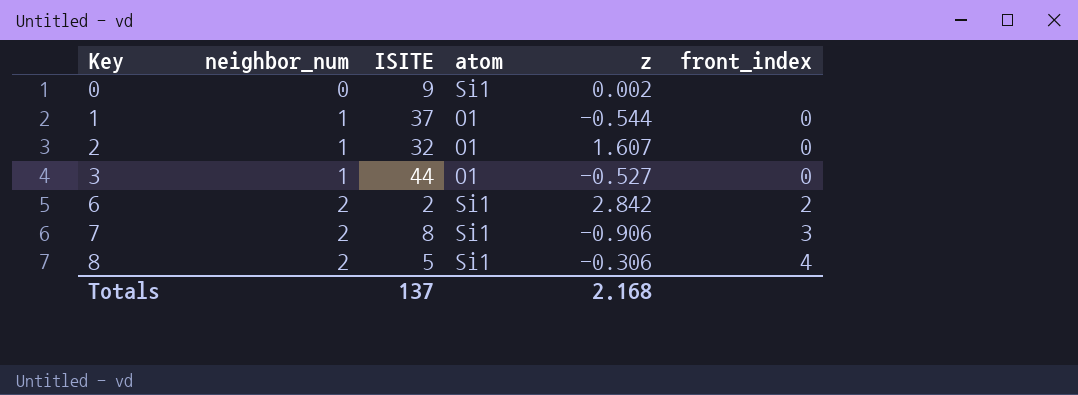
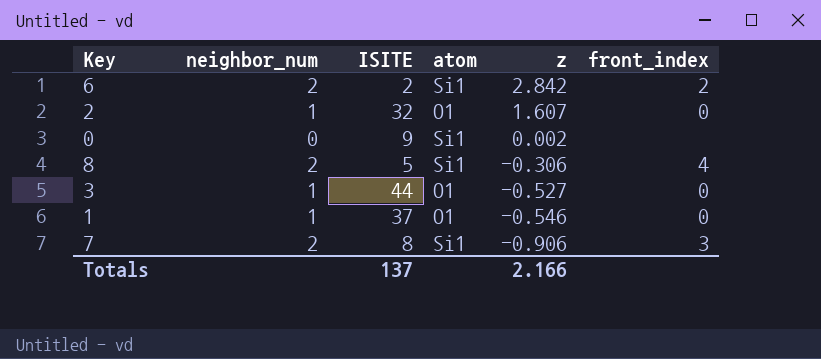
row order: Key ascending -> z descending
1 | z: -0.544 -> -0.546
Totals | z: 2.168 -> 2.166

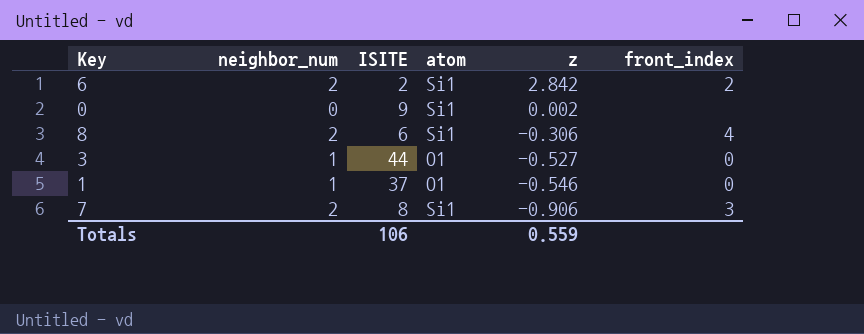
row 2: 1 | 32 | O1 | 1.607 | 0 -> none
8 | ISITE: 5 -> 6
Totals | ISITE: 137 -> 106
Totals | z: 2.166 -> 0.559

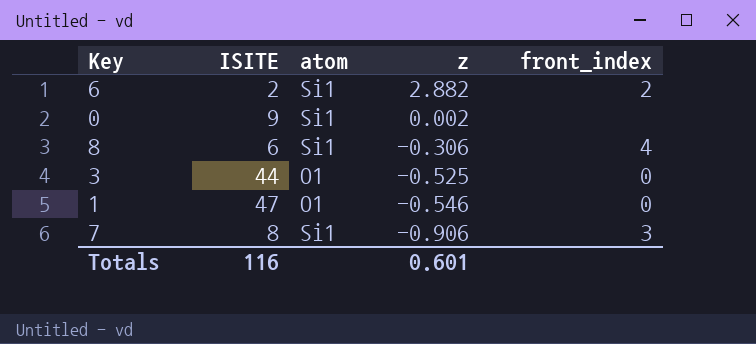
column neighbor_num | position: 2 -> none
6 | z: 2.842 -> 2.882
3 | z: -0.527 -> -0.525
1 | ISITE: 37 -> 47
Totals | ISITE: 106 -> 116
Totals | z: 0.559 -> 0.601

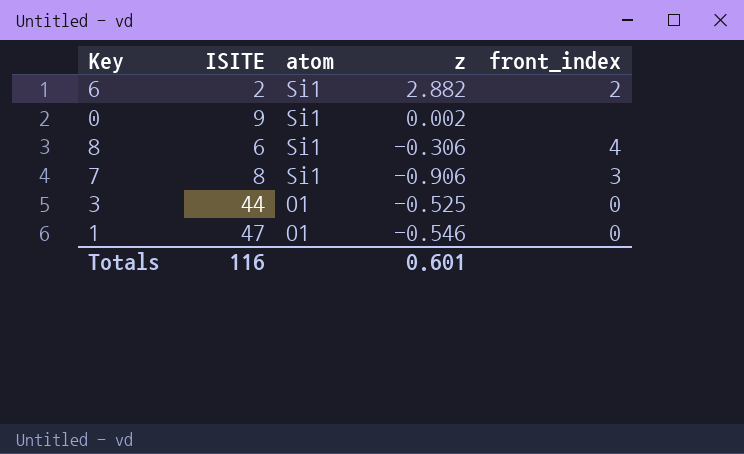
row order: z descending -> atom descending

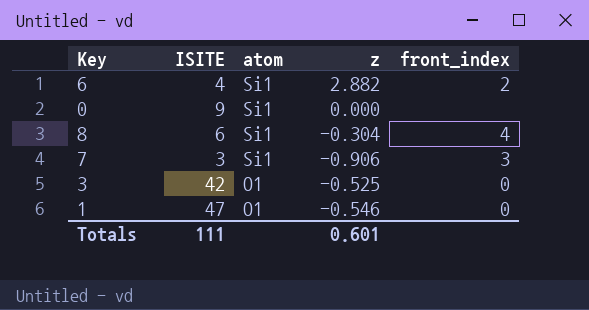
6 | ISITE: 2 -> 4
0 | z: 0.002 -> 0.000
8 | z: -0.306 -> -0.304
7 | ISITE: 8 -> 3
3 | ISITE: 44 -> 42
Totals | ISITE: 116 -> 111

